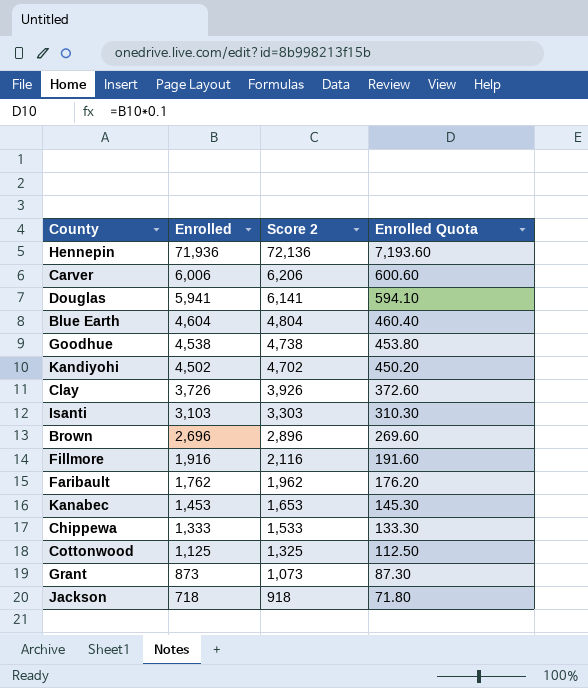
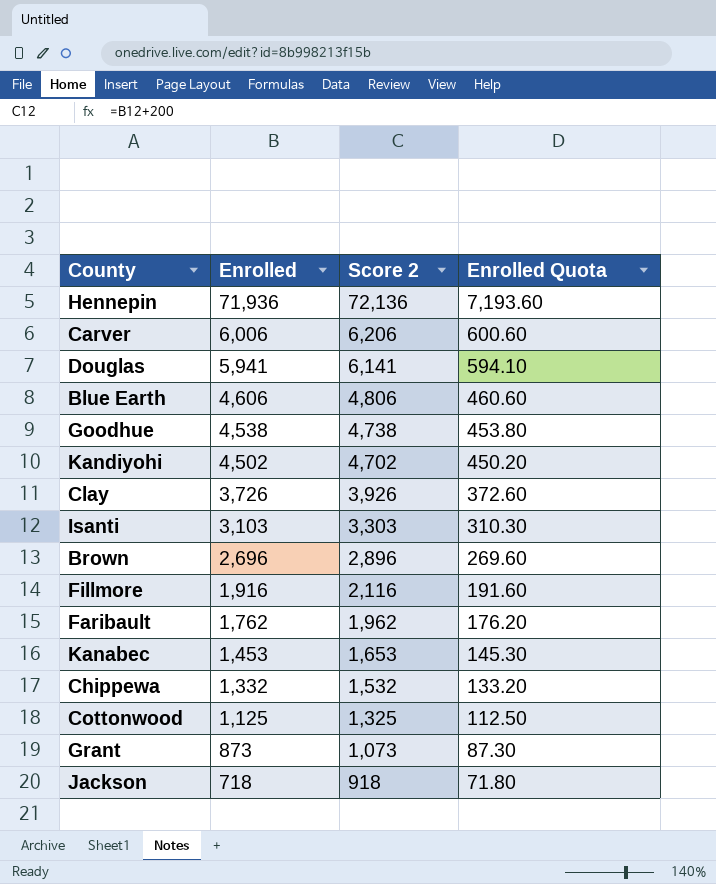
Blue Earth | Enrolled: 4,604 -> 4,606
Blue Earth | Score 2: 4,804 -> 4,806
Blue Earth | Enrolled Quota: 460.40 -> 460.60
Chippewa | Enrolled: 1,333 -> 1,332
Chippewa | Score 2: 1,533 -> 1,532
Chippewa | Enrolled Quota: 133.30 -> 133.20

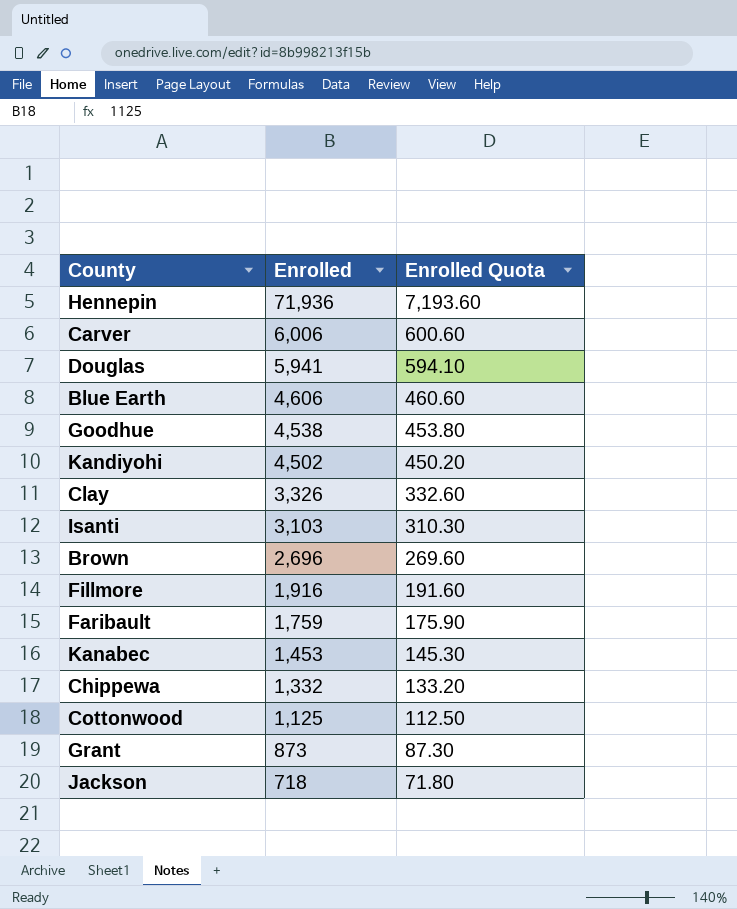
column Score 2 | formula: [Enrolled] + 200 -> none
Clay | Enrolled: 3,726 -> 3,326
Clay | Enrolled Quota: 372.60 -> 332.60
Faribault | Enrolled: 1,762 -> 1,759
Faribault | Enrolled Quota: 176.20 -> 175.90

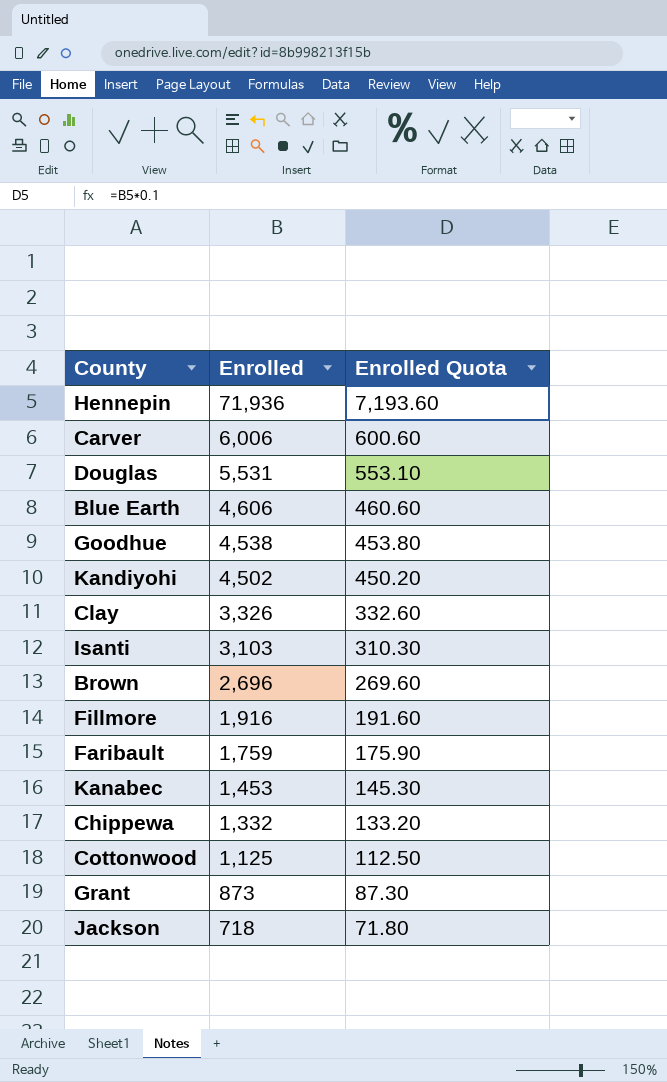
Douglas | Enrolled: 5,941 -> 5,531
Douglas | Enrolled Quota: 594.10 -> 553.10

